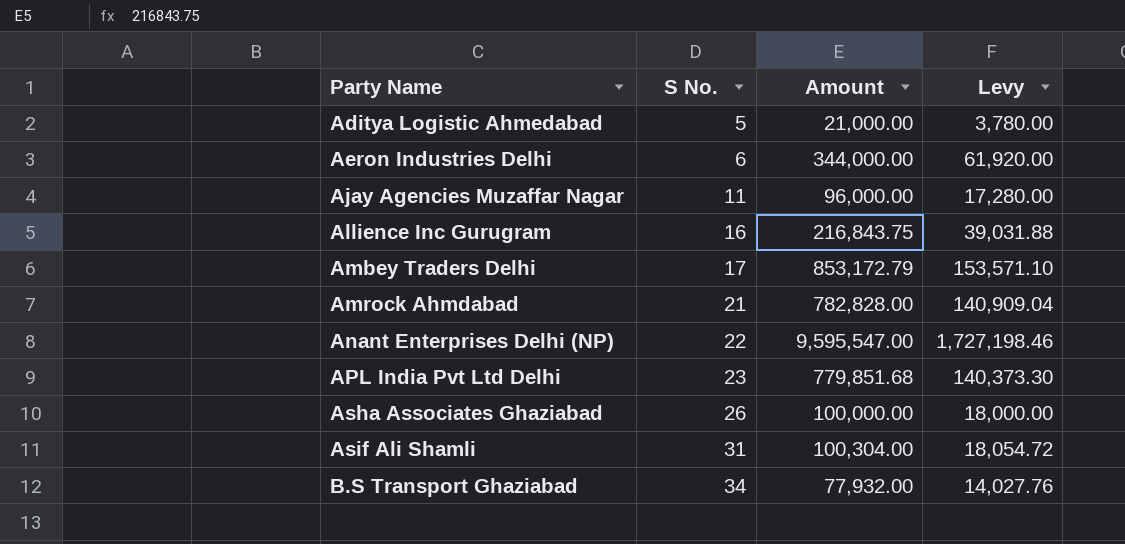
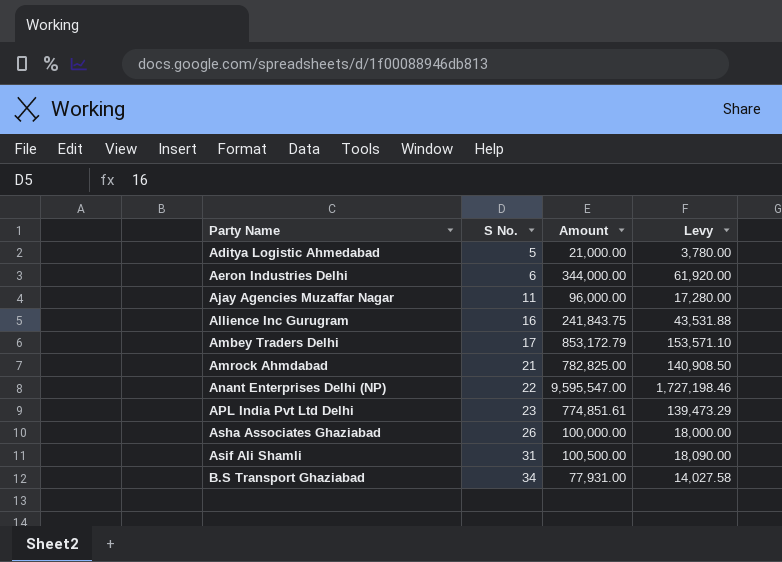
Allience Inc Gurugram | Amount: 216,843.75 -> 241,843.75
Allience Inc Gurugram | Levy: 39,031.88 -> 43,531.88
Amrock Ahmdabad | Amount: 782,828.00 -> 782,825.00
Amrock Ahmdabad | Levy: 140,909.04 -> 140,908.50
APL India Pvt Ltd Delhi | Amount: 779,851.68 -> 774,851.61
APL India Pvt Ltd Delhi | Levy: 140,373.30 -> 139,473.29
Asif Ali Shamli | Amount: 100,304.00 -> 100,500.00
Asif Ali Shamli | Levy: 18,054.72 -> 18,090.00
B.S Transport Ghaziabad | Amount: 77,932.00 -> 77,931.00
B.S Transport Ghaziabad | Levy: 14,027.76 -> 14,027.58

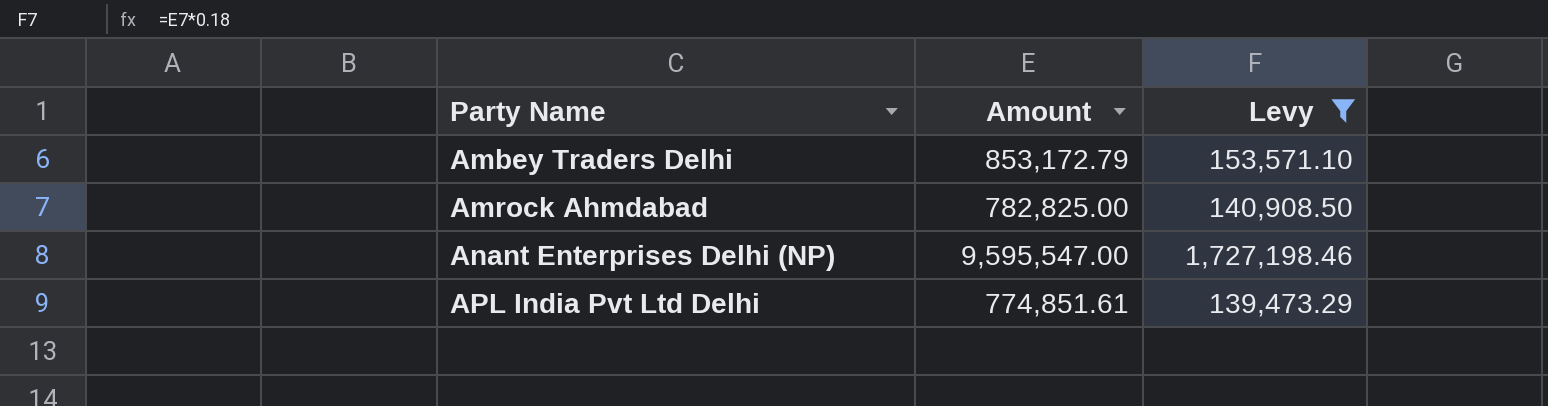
filter: none -> Levy >= 139,473.29
column S No. | position: 2 -> none

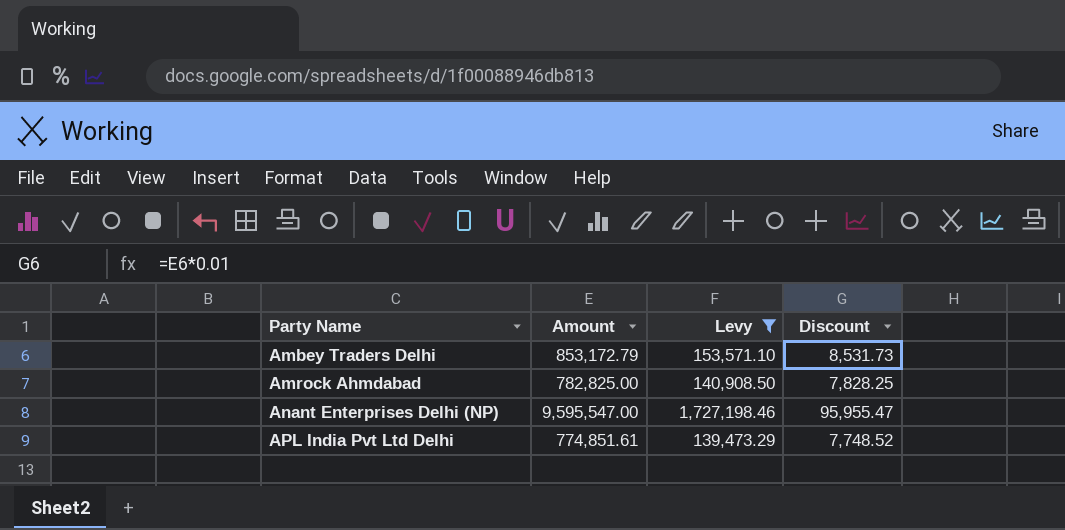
column Discount | formula: none -> [Amount] * 0.01

